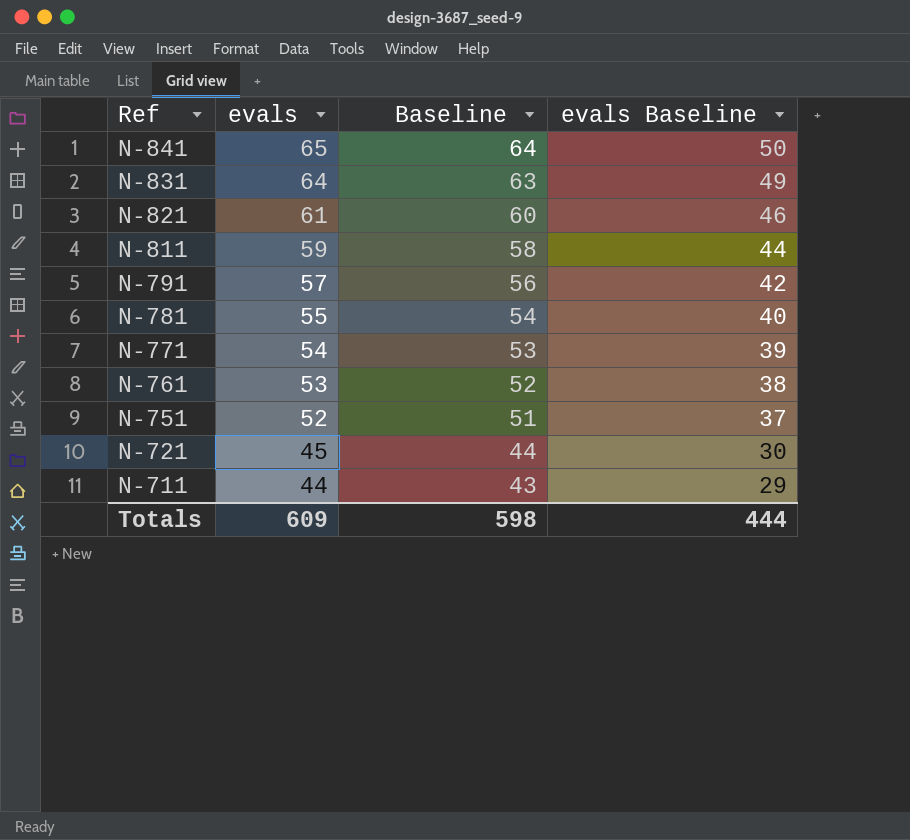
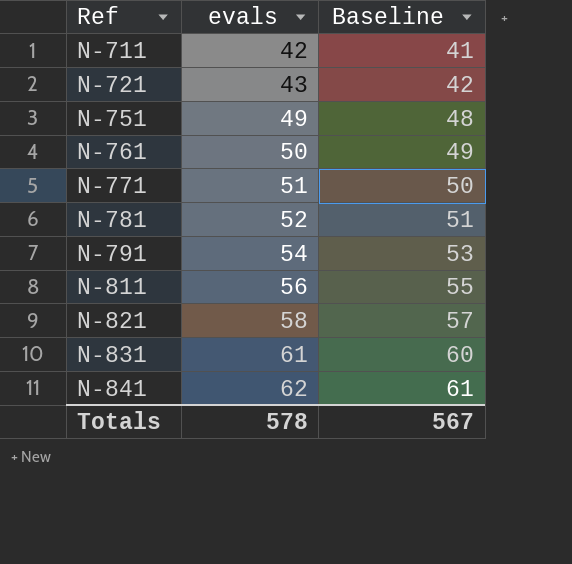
row order: Ref descending -> Ref ascending
column evals Baseline | formula: [evals] - 15 -> none
N-711 | evals: 44 -> 42
N-711 | Baseline: 43 -> 41
N-721 | evals: 45 -> 43
N-721 | Baseline: 44 -> 42
N-751 | evals: 52 -> 49
N-751 | Baseline: 51 -> 48
N-761 | evals: 53 -> 50
N-761 | Baseline: 52 -> 49
N-771 | evals: 54 -> 51
N-771 | Baseline: 53 -> 50
N-781 | evals: 55 -> 52
N-781 | Baseline: 54 -> 51
N-791 | evals: 57 -> 54
N-791 | Baseline: 56 -> 53
N-811 | evals: 59 -> 56
N-811 | Baseline: 58 -> 55
N-821 | evals: 61 -> 58
N-821 | Baseline: 60 -> 57
N-831 | evals: 64 -> 61
N-831 | Baseline: 63 -> 60
N-841 | evals: 65 -> 62
N-841 | Baseline: 64 -> 61
Totals | evals: 609 -> 578
Totals | Baseline: 598 -> 567

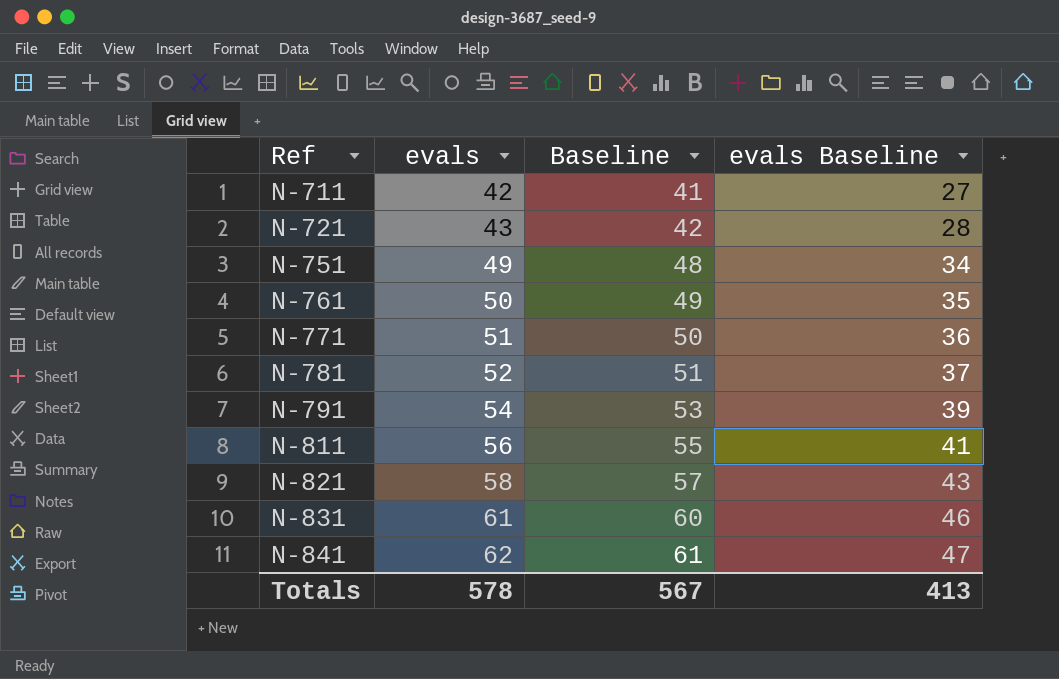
column evals Baseline | formula: none -> [evals] - 15

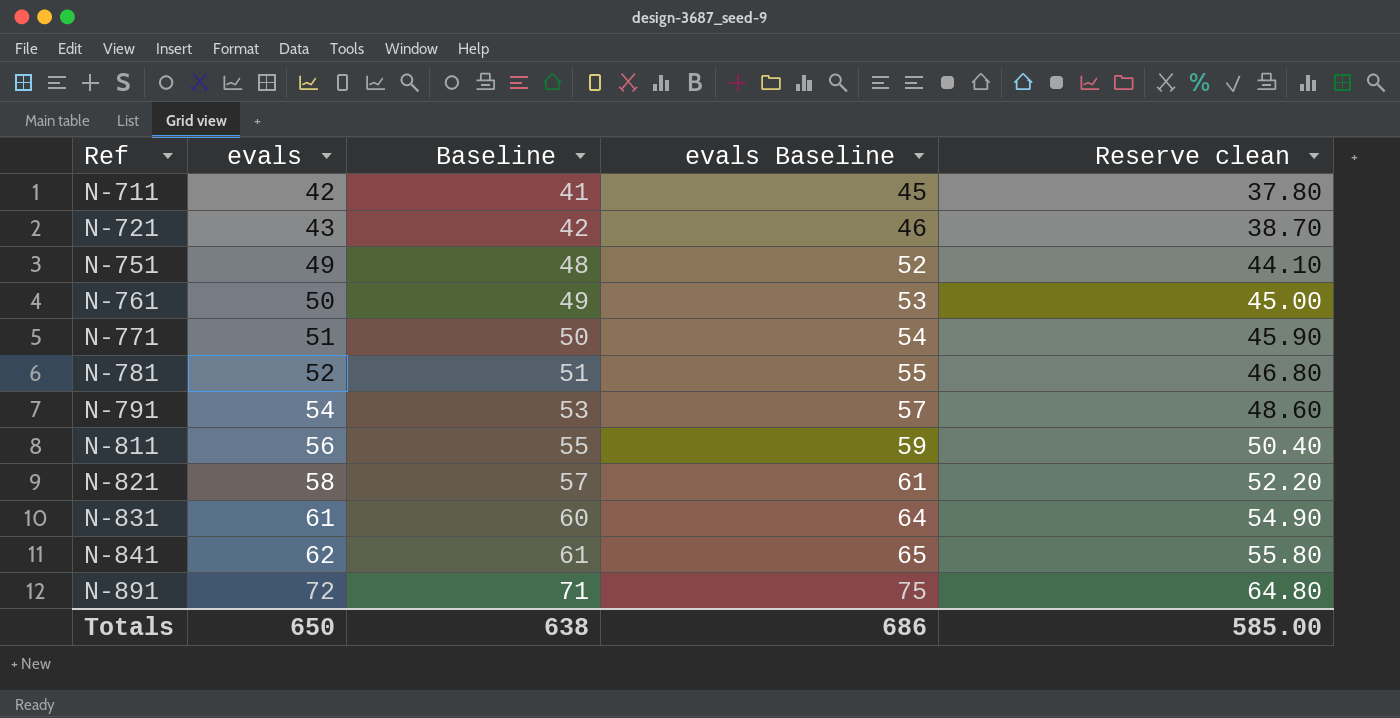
column evals Baseline | formula: [evals] - 15 -> [evals] + 3
column Reserve clean | formula: none -> [evals] * 0.9
row N-891: none -> 72 | 71 | 75 | 64.80
Totals | evals: 578 -> 650
Totals | Baseline: 567 -> 638
Totals | evals Baseline: 413 -> 686

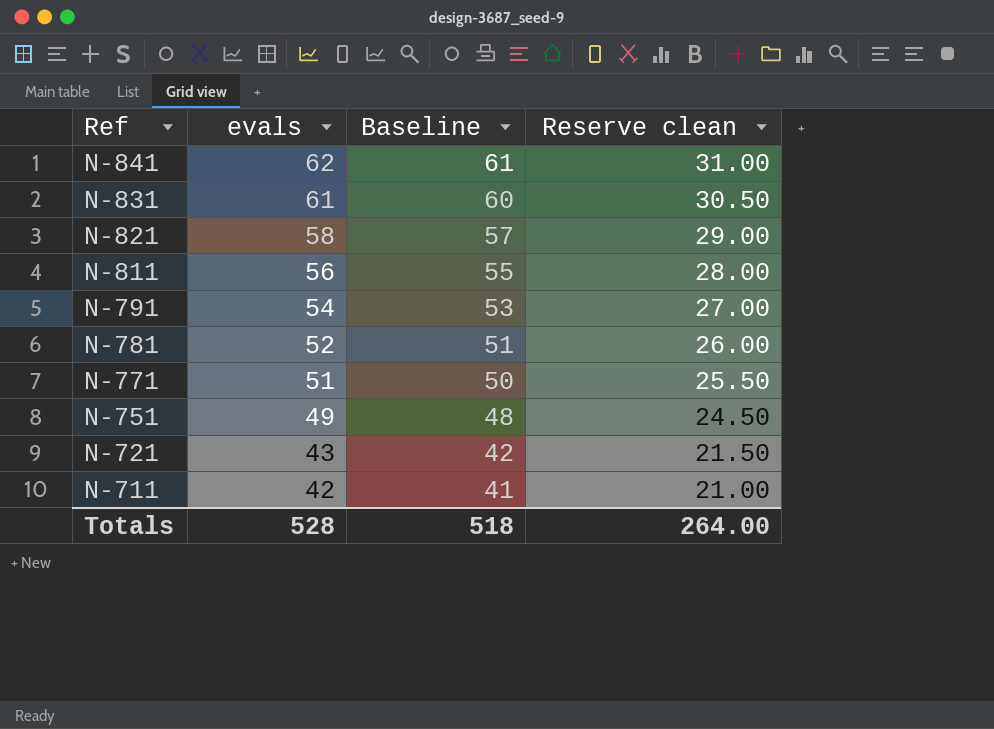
row order: Ref ascending -> Ref descending
column evals Baseline | formula: [evals] + 3 -> none
column Reserve clean | formula: [evals] * 0.9 -> [evals] * 0.5
row N-761: 50 | 49 | 53 | 45.00 -> none
row N-891: 72 | 71 | 75 | 64.80 -> none
Totals | evals: 650 -> 528
Totals | Baseline: 638 -> 518
Totals | Reserve clean: 585.00 -> 264.00

